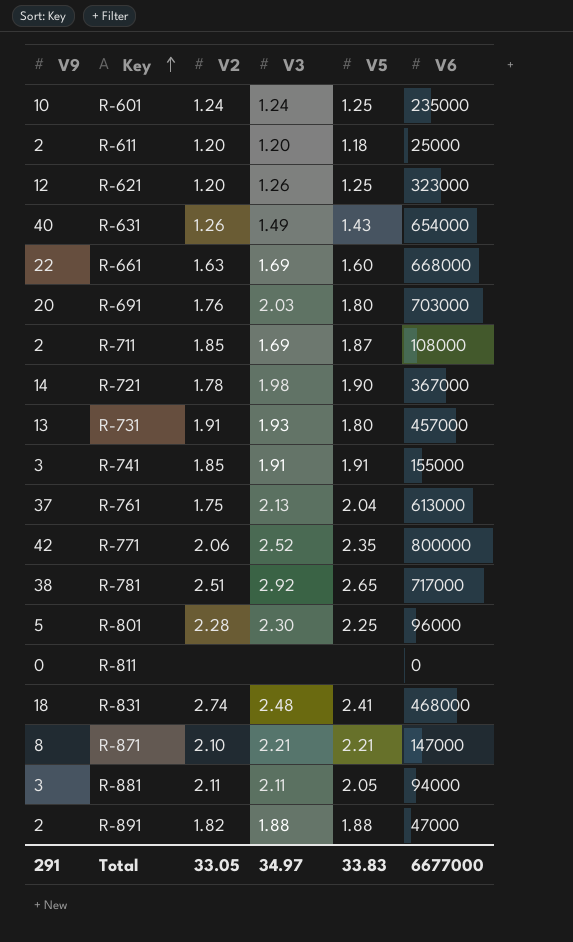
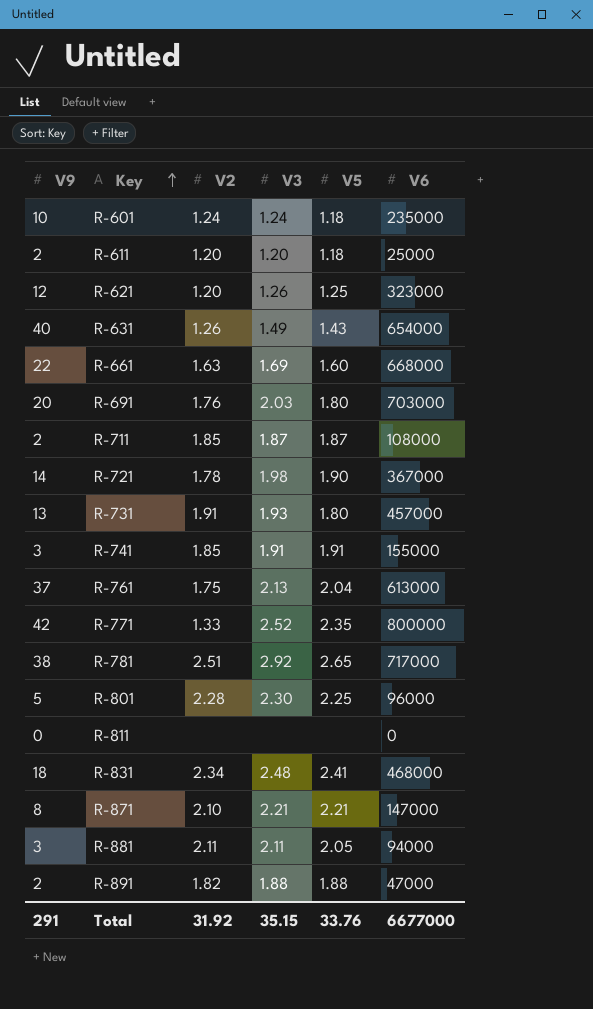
R-601 | V5: 1.25 -> 1.18
R-711 | V3: 1.69 -> 1.87
R-771 | V2: 2.06 -> 1.33
R-831 | V2: 2.74 -> 2.34
Total | V2: 33.05 -> 31.92
Total | V3: 34.97 -> 35.15
Total | V5: 33.83 -> 33.76

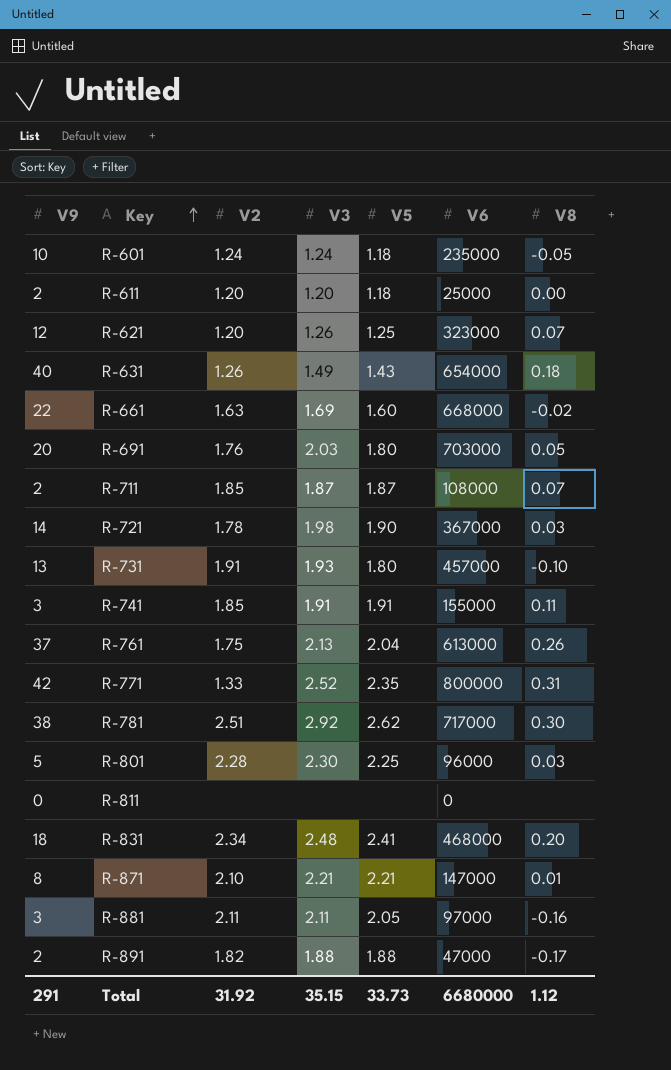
column V8 | position: none -> 7
R-781 | V5: 2.65 -> 2.62
R-881 | V6: 94000 -> 97000
Total | V5: 33.76 -> 33.73
Total | V6: 6677000 -> 6680000

